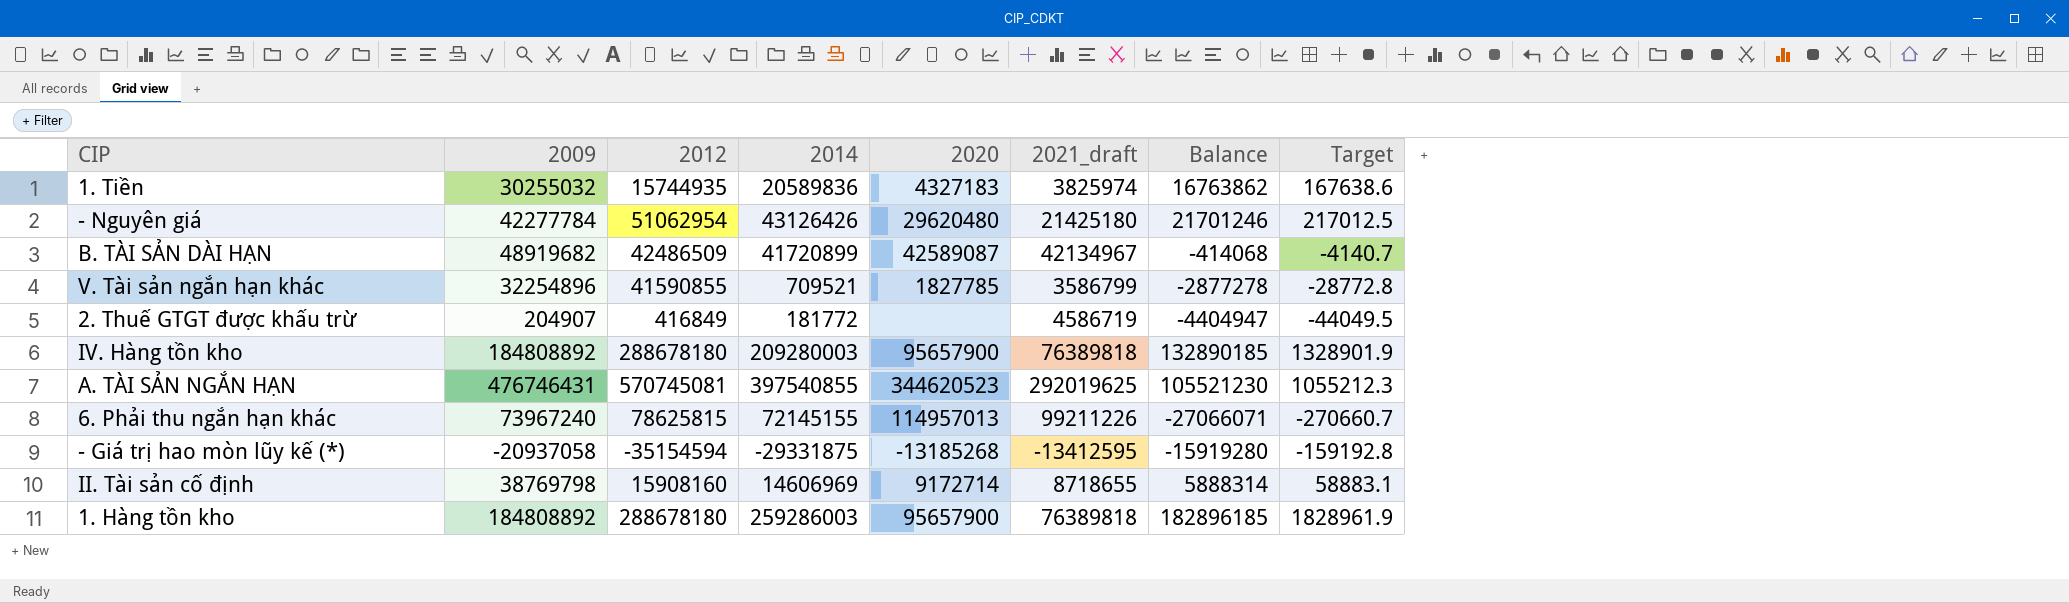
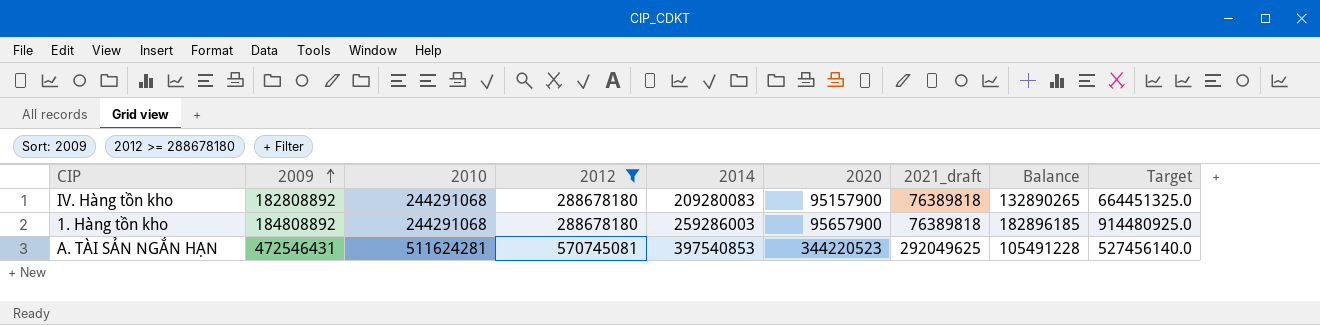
filter: none -> 2012 >= 288678180
row order: none -> 2009 ascending
column 2010 | position: none -> 3
column Target | formula: [Balance] * 0.01 -> [Balance] * 5
IV. Hàng tồn kho | 2009: 184808892 -> 182808892
IV. Hàng tồn kho | 2014: 209280003 -> 209280083
IV. Hàng tồn kho | 2020: 95657900 -> 95157900
IV. Hàng tồn kho | Balance: 132890185 -> 132890265
A. TÀI SẢN NGẮN HẠN | 2009: 476746431 -> 472546431
A. TÀI SẢN NGẮN HẠN | 2014: 397540855 -> 397540853
A. TÀI SẢN NGẮN HẠN | 2020: 344620523 -> 344220523
A. TÀI SẢN NGẮN HẠN | 2021_draft: 292019625 -> 292049625
A. TÀI SẢN NGẮN HẠN | Balance: 105521230 -> 105491228

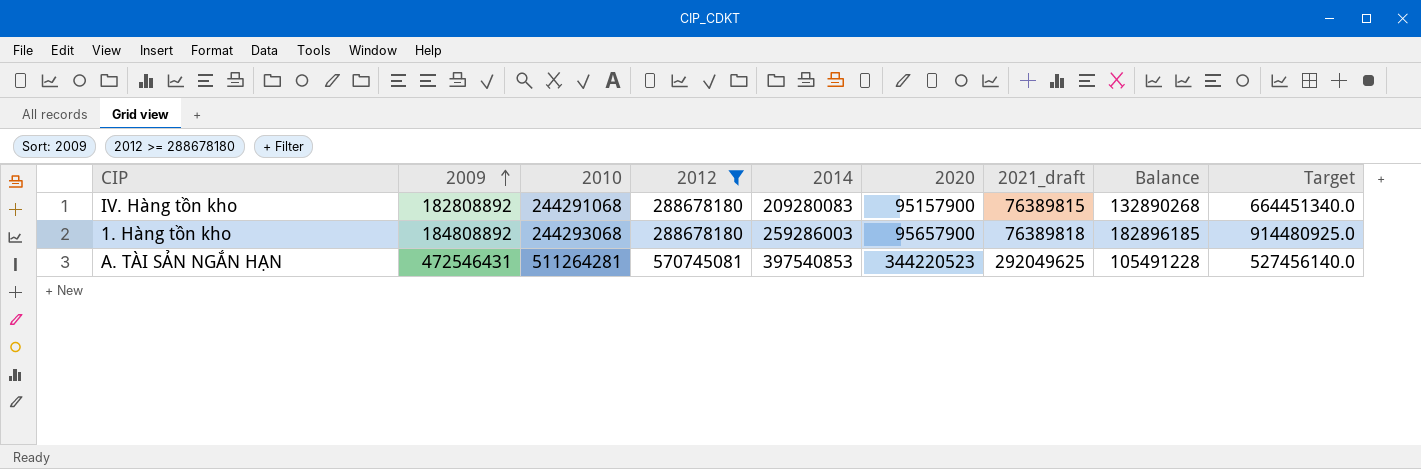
IV. Hàng tồn kho | 2021_draft: 76389818 -> 76389815
IV. Hàng tồn kho | Balance: 132890265 -> 132890268
IV. Hàng tồn kho | Target: 664451325.0 -> 664451340.0
1. Hàng tồn kho | 2010: 244291068 -> 244293068
A. TÀI SẢN NGẮN HẠN | 2010: 511624281 -> 511264281

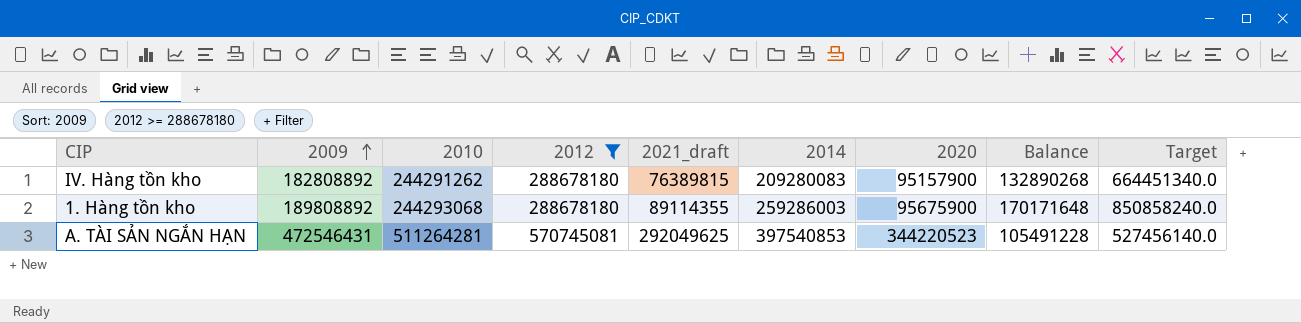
column 2021_draft | position: 7 -> 5
IV. Hàng tồn kho | 2010: 244291068 -> 244291262
1. Hàng tồn kho | 2009: 184808892 -> 189808892
1. Hàng tồn kho | 2021_draft: 76389818 -> 89114355
1. Hàng tồn kho | 2020: 95657900 -> 95675900
1. Hàng tồn kho | Balance: 182896185 -> 170171648
1. Hàng tồn kho | Target: 914480925.0 -> 850858240.0

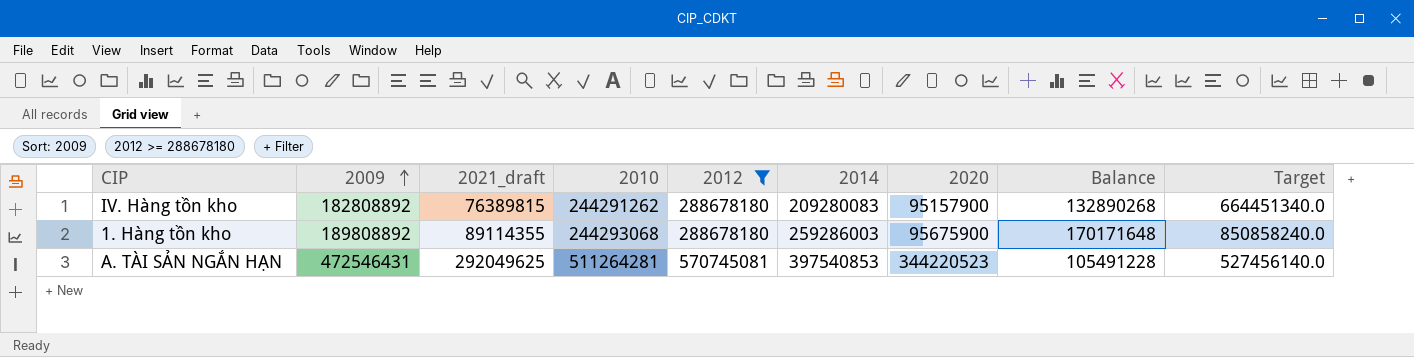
column 2021_draft | position: 5 -> 3

